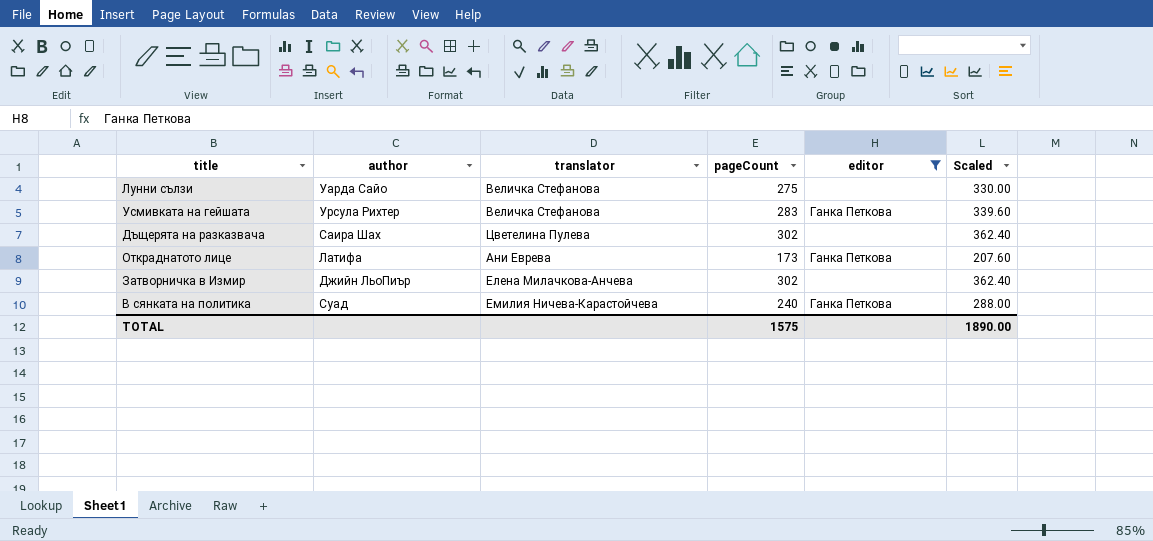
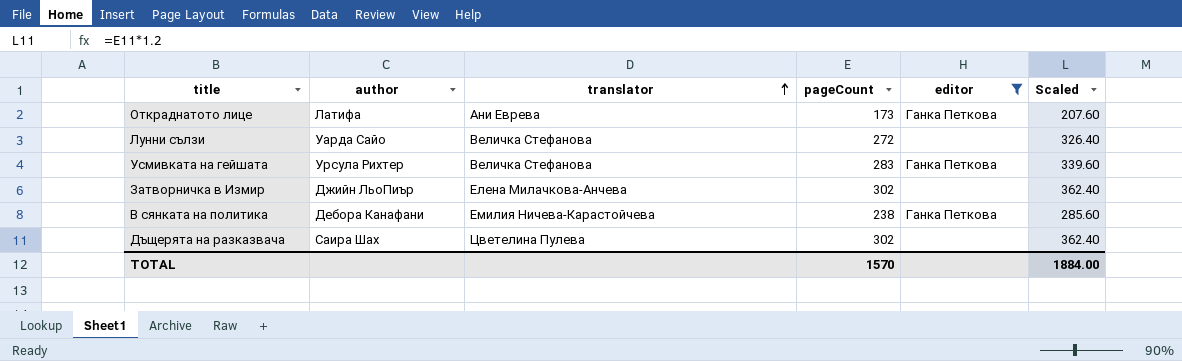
row order: none -> translator ascending
Лунни сълзи | pageCount: 275 -> 272
Лунни сълзи | Scaled: 330.00 -> 326.40
В сянката на политика | author: Суад -> Дебора Канафани
В сянката на политика | pageCount: 240 -> 238
В сянката на политика | Scaled: 288.00 -> 285.60
TOTAL | pageCount: 1575 -> 1570
TOTAL | Scaled: 1890.00 -> 1884.00

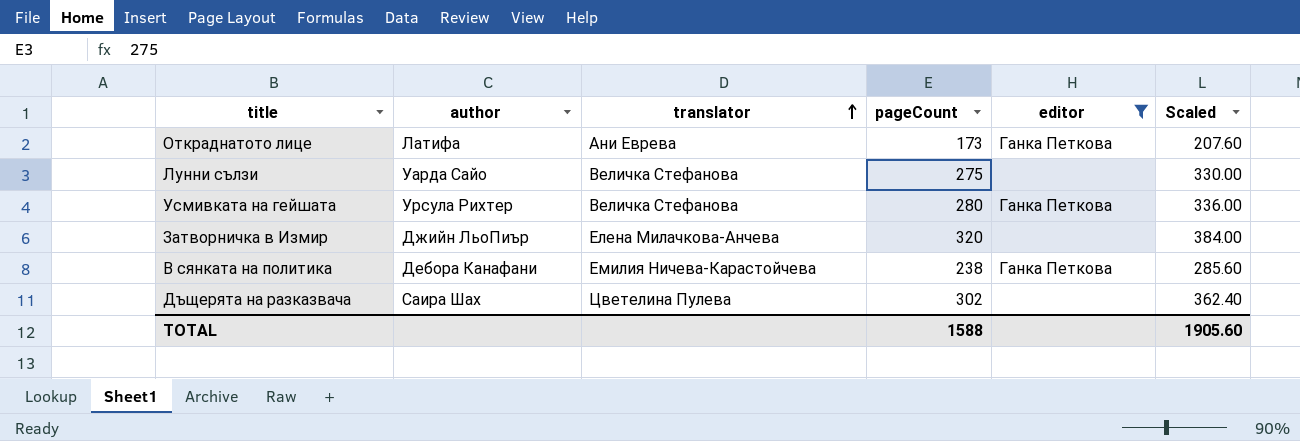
Лунни сълзи | pageCount: 272 -> 275
Лунни сълзи | Scaled: 326.40 -> 330.00
Усмивката на гейшата | pageCount: 283 -> 280
Усмивката на гейшата | Scaled: 339.60 -> 336.00
Затворничка в Измир | pageCount: 302 -> 320
Затворничка в Измир | Scaled: 362.40 -> 384.00
TOTAL | pageCount: 1570 -> 1588
TOTAL | Scaled: 1884.00 -> 1905.60

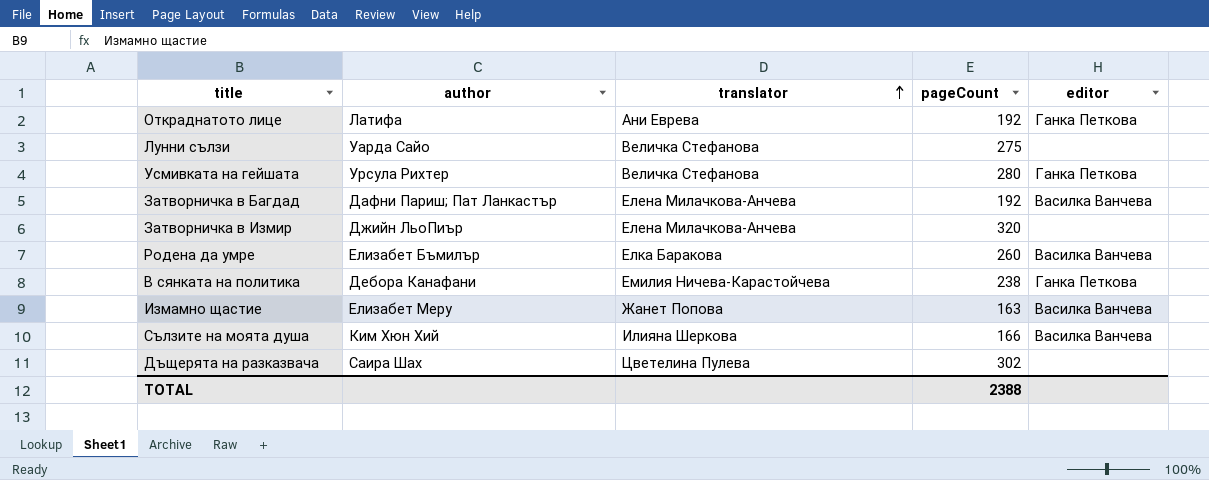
filter: editor != Василка Ванчева -> none
column Scaled | formula: [pageCount] * 1.2 -> none
Откраднатото лице | pageCount: 173 -> 192
TOTAL | pageCount: 1588 -> 2388

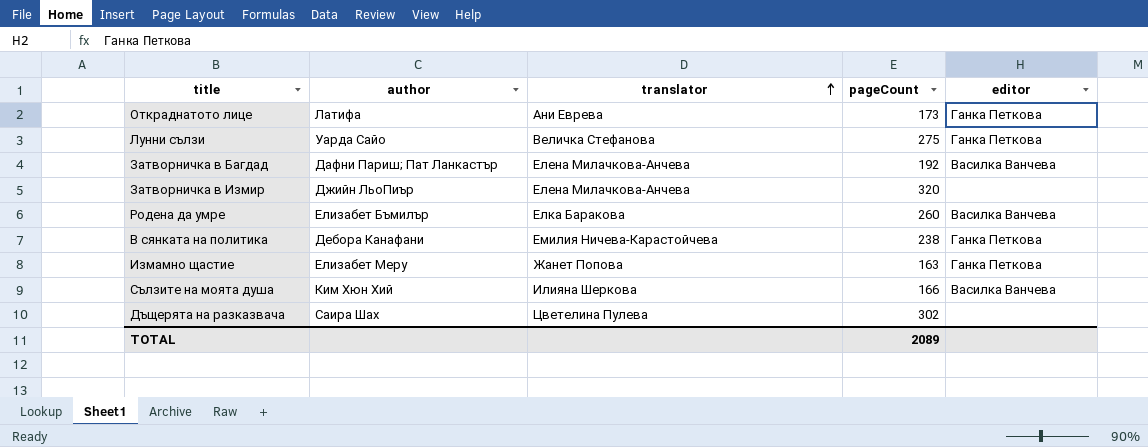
row Усмивката на гейшата: Урсула Рихтер | Величка Стефанова | 280 | Ганка Петкова -> none
Откраднатото лице | pageCount: 192 -> 173
Лунни сълзи | editor: none -> Ганка Петкова
Измамно щастие | editor: Василка Ванчева -> Ганка Петкова
TOTAL | pageCount: 2388 -> 2089

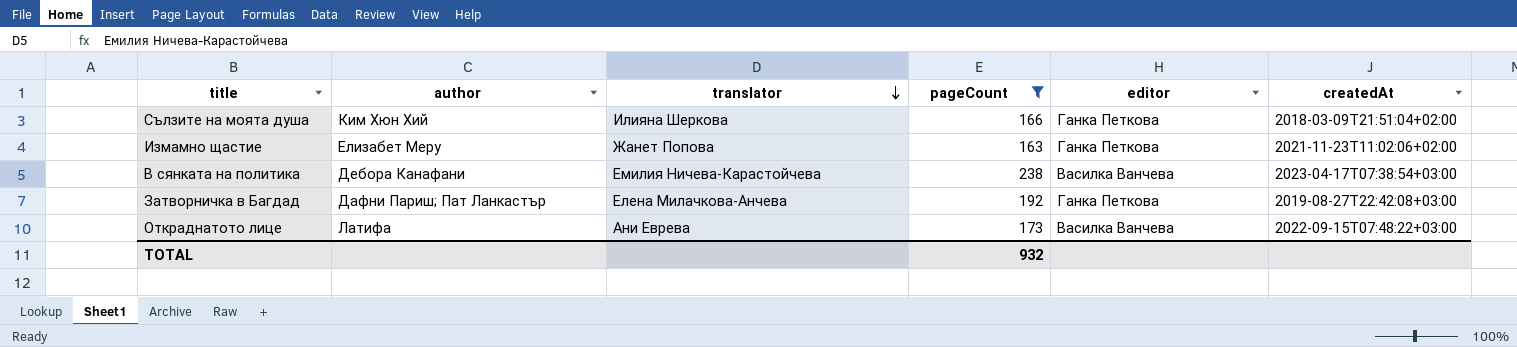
filter: none -> pageCount <= 238
row order: translator ascending -> translator descending
column createdAt | position: none -> 6
Сълзите на моята душа | editor: Василка Ванчева -> Ганка Петкова
В сянката на политика | editor: Ганка Петкова -> Василка Ванчева
Затворничка в Багдад | editor: Василка Ванчева -> Ганка Петкова
Откраднатото лице | editor: Ганка Петкова -> Василка Ванчева
TOTAL | pageCount: 2089 -> 932

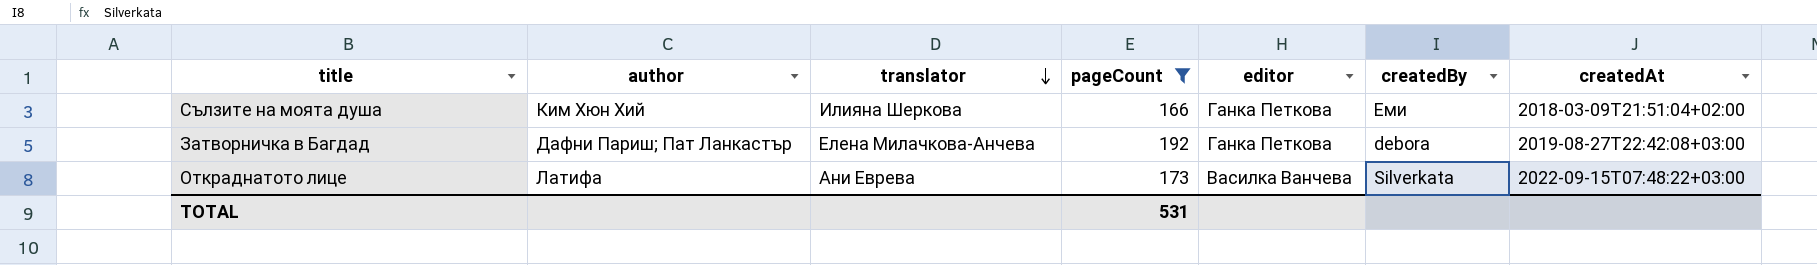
column createdBy | position: none -> 6
row Измамно щастие: Елизабет Меру | Жанет Попова | 163 | Ганка Петкова | 2021-11-23T11:02:06+02:00 -> none
row В сянката на политика: Дебора Канафани | Емилия Ничева-Карастойчева | 238 | Василка Ванчева | 2023-04-17T07:38:54+03:00 -> none
TOTAL | pageCount: 932 -> 531

